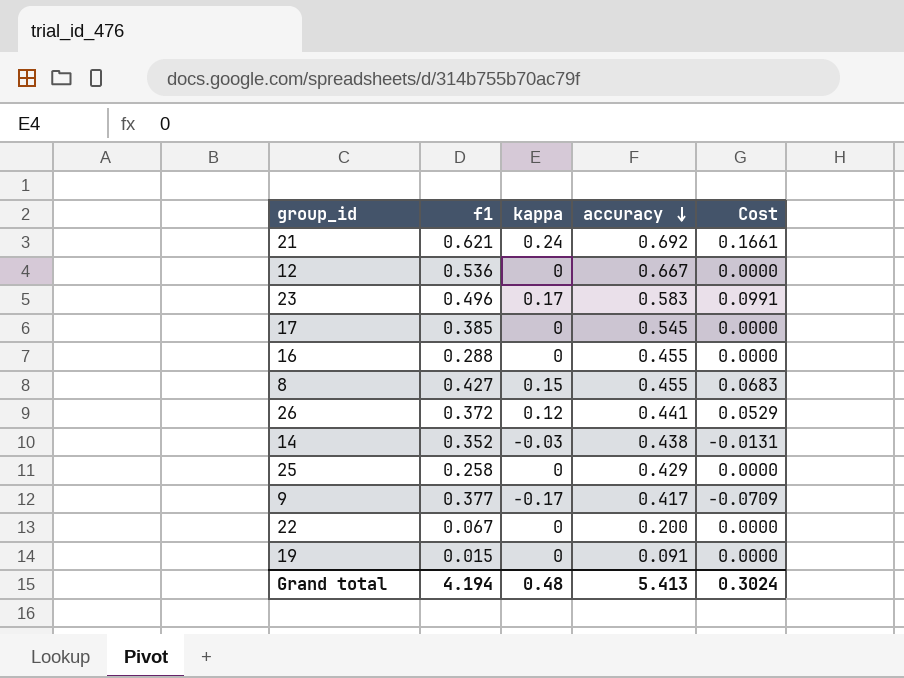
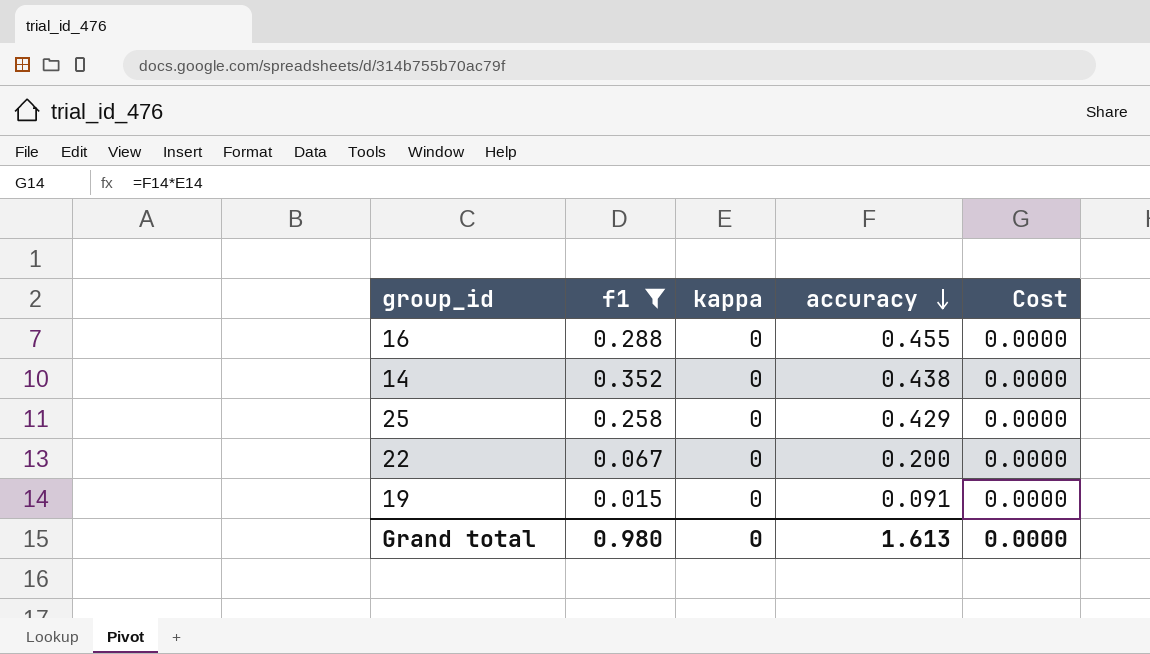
filter: none -> f1 <= 0.352
14 | kappa: -0.03 -> 0
14 | Cost: -0.0131 -> 0.0000
Grand total | f1: 4.194 -> 0.980
Grand total | kappa: 0.48 -> 0
Grand total | accuracy: 5.413 -> 1.613
Grand total | Cost: 0.3024 -> 0.0000

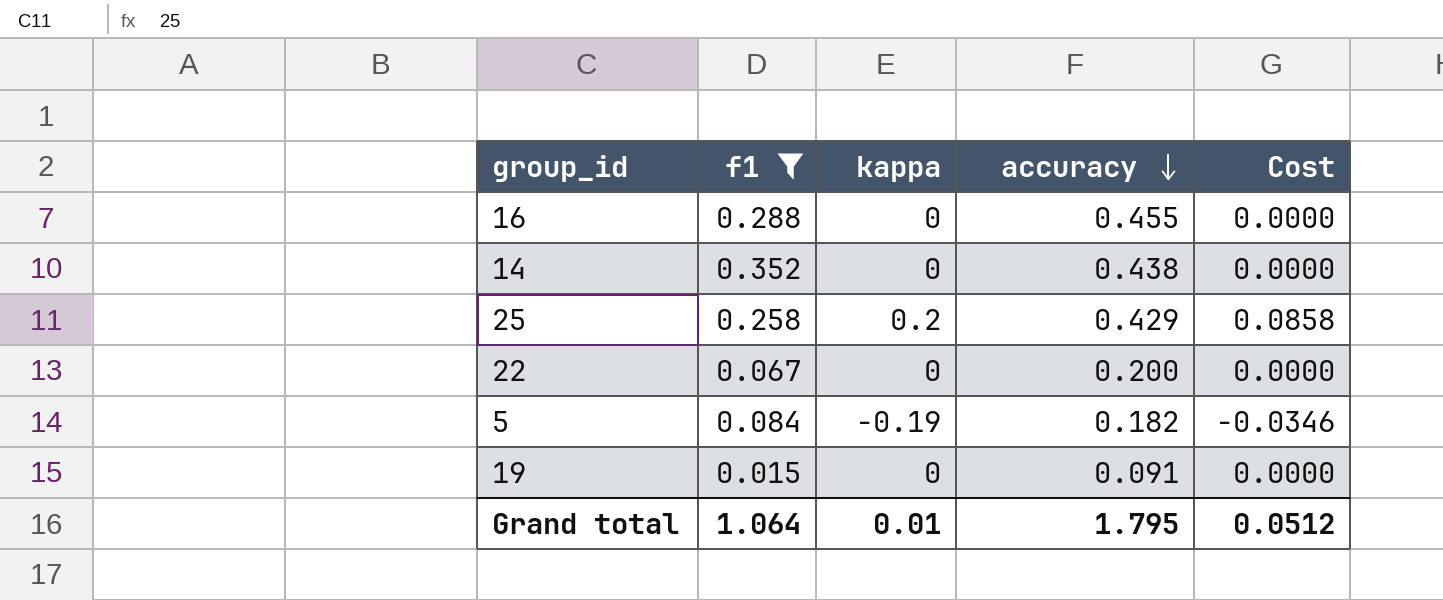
25 | kappa: 0 -> 0.2
25 | Cost: 0.0000 -> 0.0858
row 5: none -> 0.084 | -0.19 | 0.182 | -0.0346
Grand total | f1: 0.980 -> 1.064
Grand total | kappa: 0 -> 0.01
Grand total | accuracy: 1.613 -> 1.795
Grand total | Cost: 0.0000 -> 0.0512

